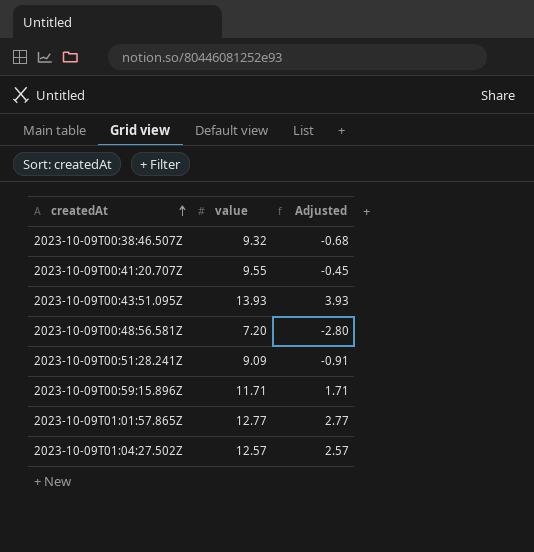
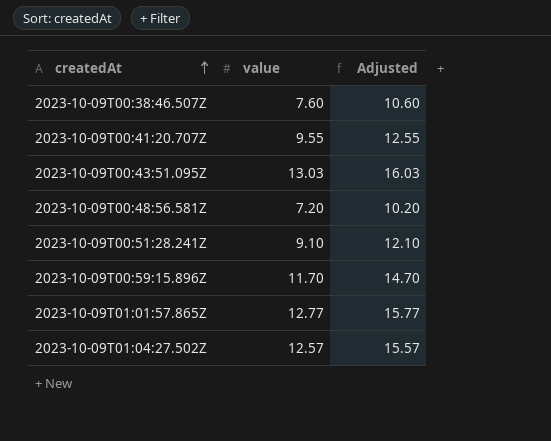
column Adjusted | formula: [value] - 10 -> [value] + 3
2023-10-09T00:38:46.507Z | value: 9.32 -> 7.60
2023-10-09T00:43:51.095Z | value: 13.93 -> 13.03
2023-10-09T00:51:28.241Z | value: 9.09 -> 9.10
2023-10-09T00:59:15.896Z | value: 11.71 -> 11.70

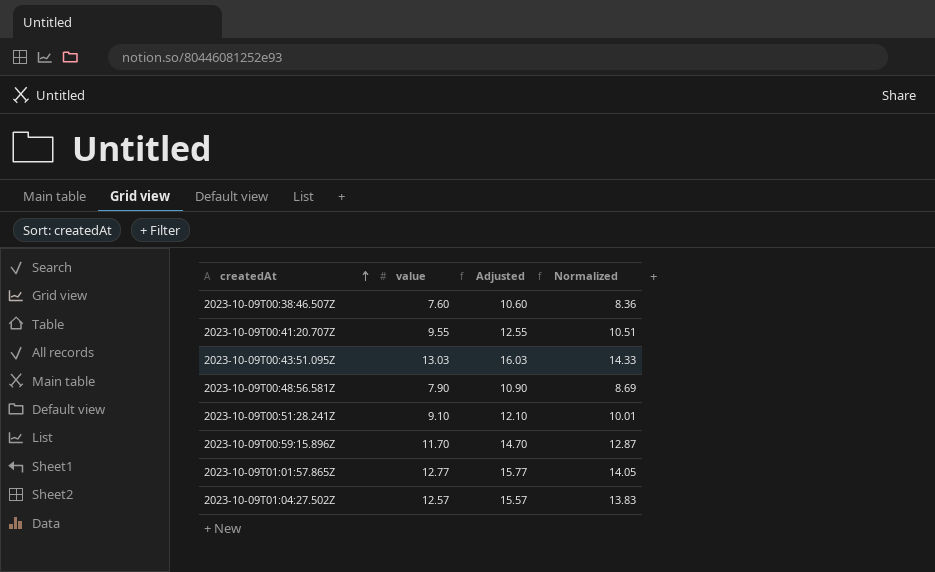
column Normalized | formula: none -> [value] * 1.1
2023-10-09T00:48:56.581Z | value: 7.20 -> 7.90
2023-10-09T00:48:56.581Z | Adjusted: 10.20 -> 10.90

